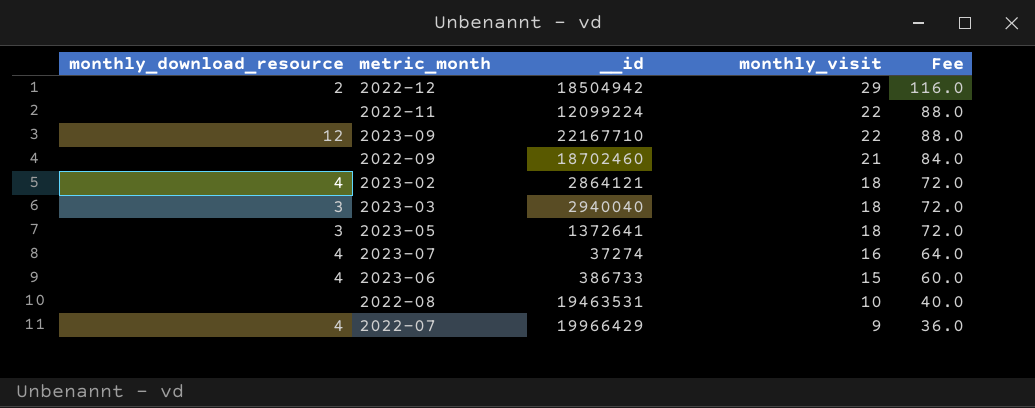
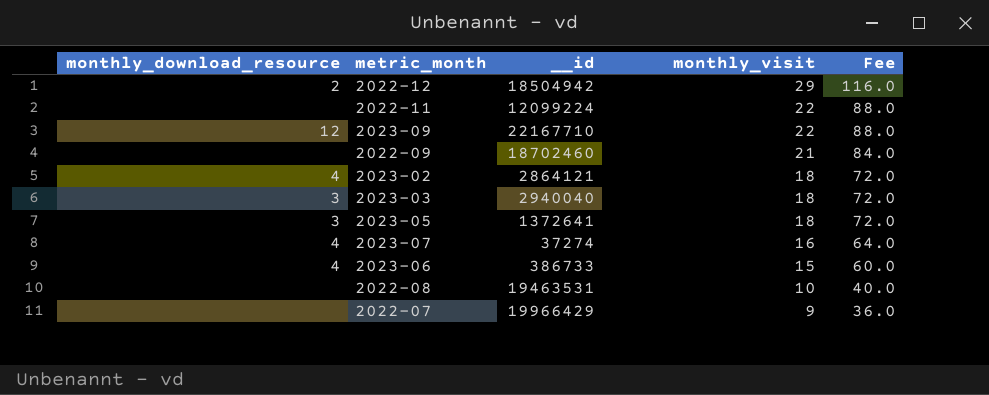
2022-07 | monthly_download_resource: 4 -> none

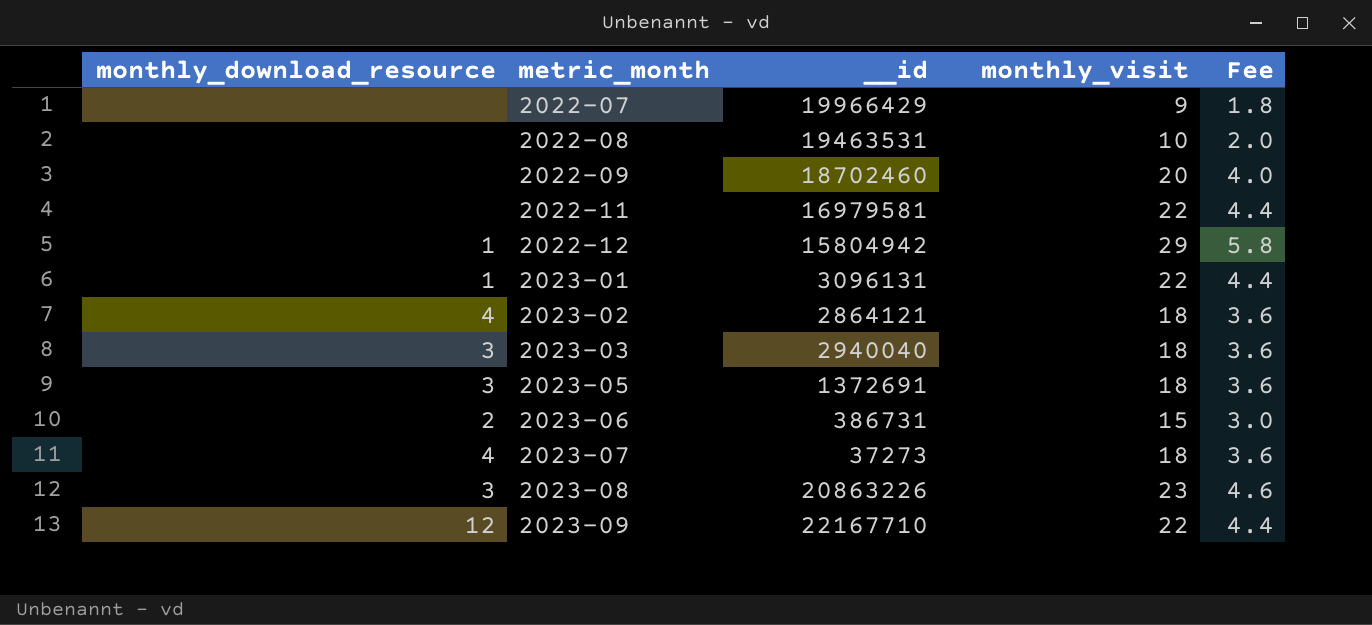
row order: monthly_visit descending -> metric_month ascending
column Fee | formula: [monthly_visit] * 4 -> [monthly_visit] * 0.2
2022-09 | monthly_visit: 21 -> 20
2022-11 | __id: 12099224 -> 16979581
2022-12 | monthly_download_resource: 2 -> 1
2022-12 | __id: 18504942 -> 15804942
row 2023-01: none -> 1 | 3096131 | 22 | 4.4
2023-05 | __id: 1372641 -> 1372691
2023-06 | monthly_download_resource: 4 -> 2
2023-06 | __id: 386733 -> 386731
2023-07 | __id: 37274 -> 37273
2023-07 | monthly_visit: 16 -> 18
row 2023-08: none -> 3 | 20863226 | 23 | 4.6

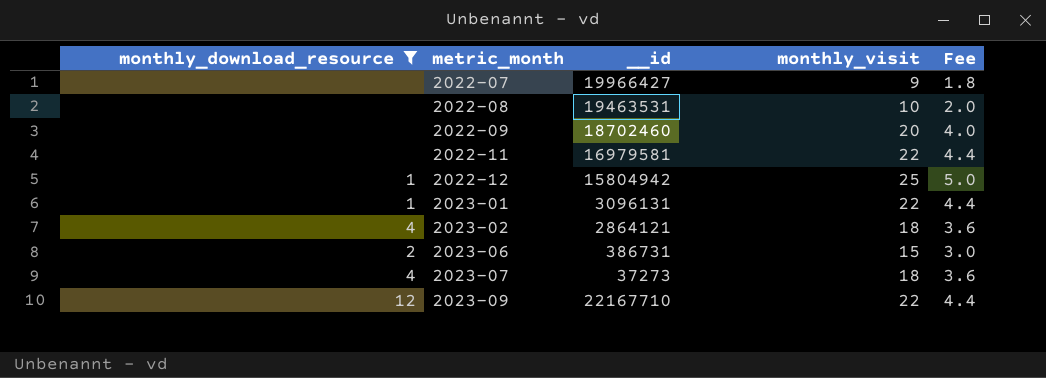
filter: none -> monthly_download_resource != 3
2022-07 | __id: 19966429 -> 19966427
2022-12 | monthly_visit: 29 -> 25
2022-12 | Fee: 5.8 -> 5.0

